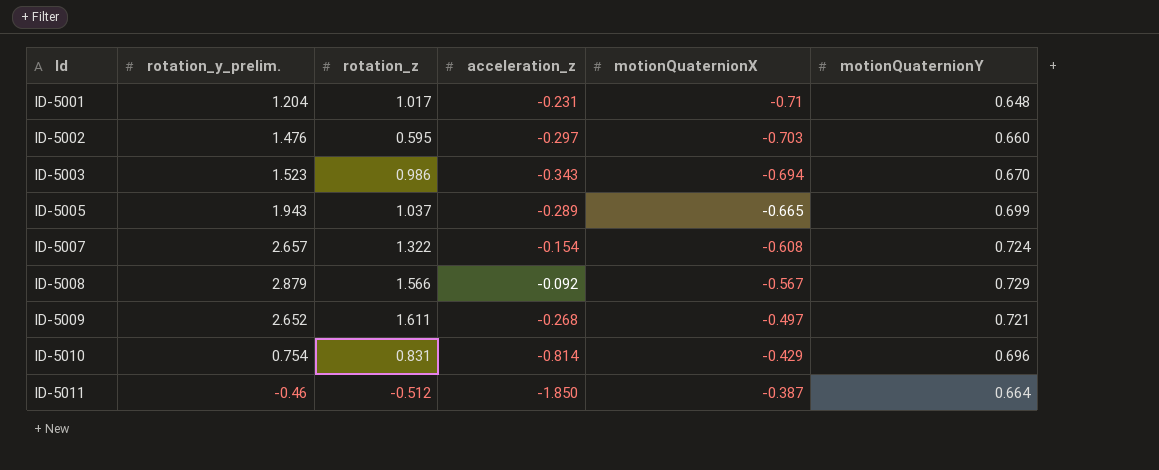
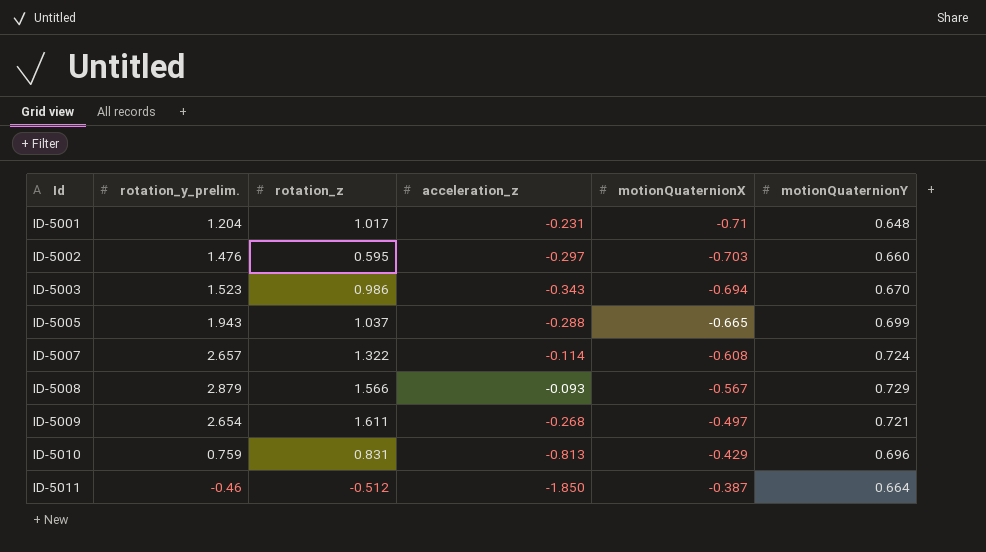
ID-5005 | acceleration_z: -0.289 -> -0.288
ID-5007 | acceleration_z: -0.154 -> -0.114
ID-5008 | acceleration_z: -0.092 -> -0.093
ID-5009 | rotation_y_prelim.: 2.652 -> 2.654
ID-5010 | rotation_y_prelim.: 0.754 -> 0.759
ID-5010 | acceleration_z: -0.814 -> -0.813

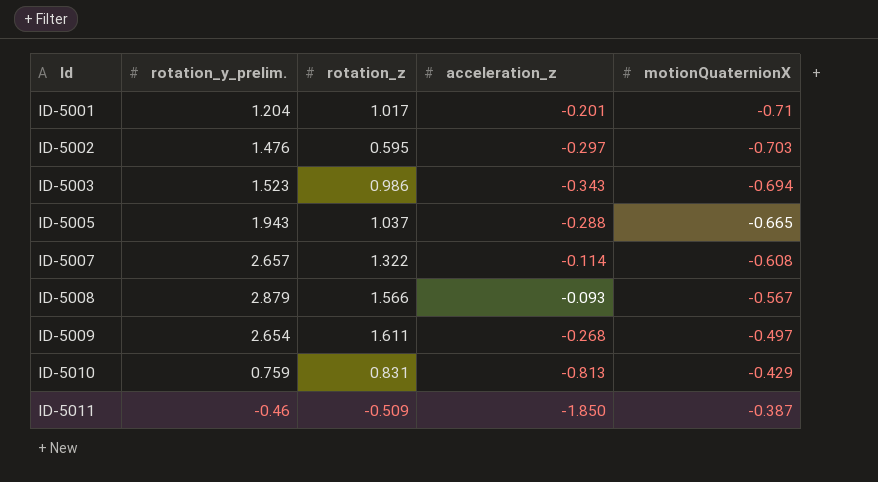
column motionQuaternionY | position: 6 -> none
ID-5001 | acceleration_z: -0.231 -> -0.201
ID-5011 | rotation_z: -0.512 -> -0.509

